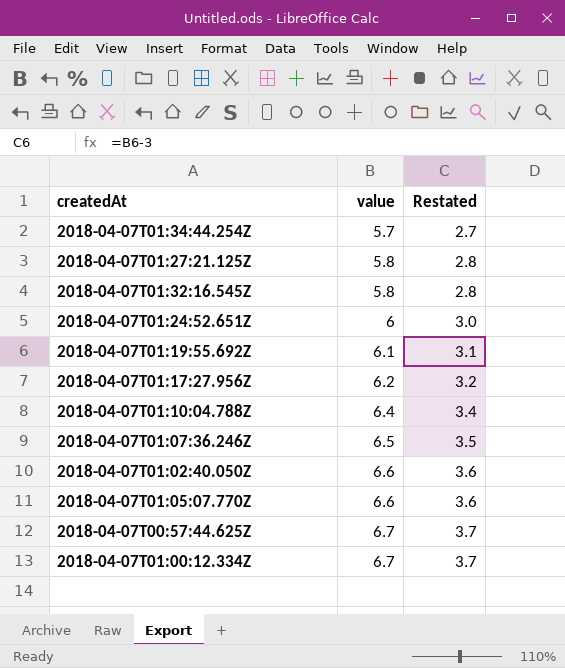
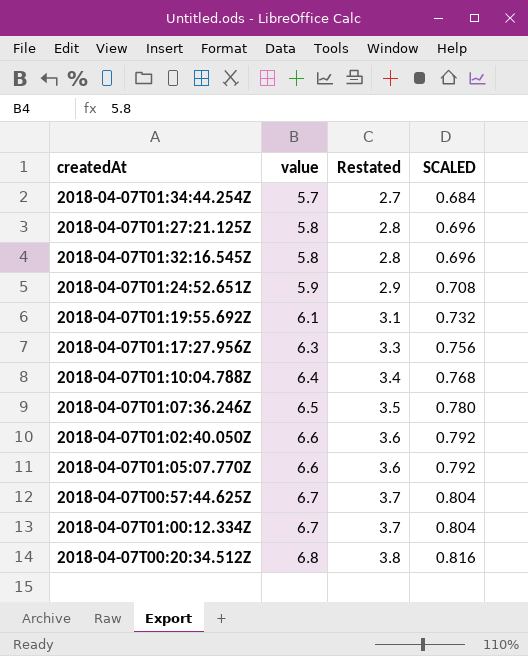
column SCALED | formula: none -> [value] * 0.12
2018-04-07T01:24:52.651Z | value: 6 -> 5.9
2018-04-07T01:24:52.651Z | Restated: 3.0 -> 2.9
2018-04-07T01:17:27.956Z | value: 6.2 -> 6.3
2018-04-07T01:17:27.956Z | Restated: 3.2 -> 3.3
row 2018-04-07T00:20:34.512Z: none -> 6.8 | 3.8 | 0.816

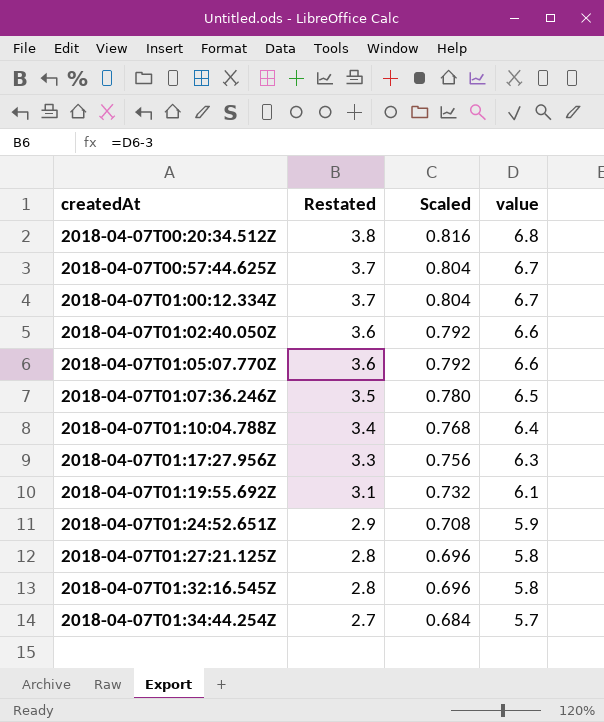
row order: value ascending -> createdAt ascending
column name: SCALED -> Scaled
column value | position: 2 -> 4

